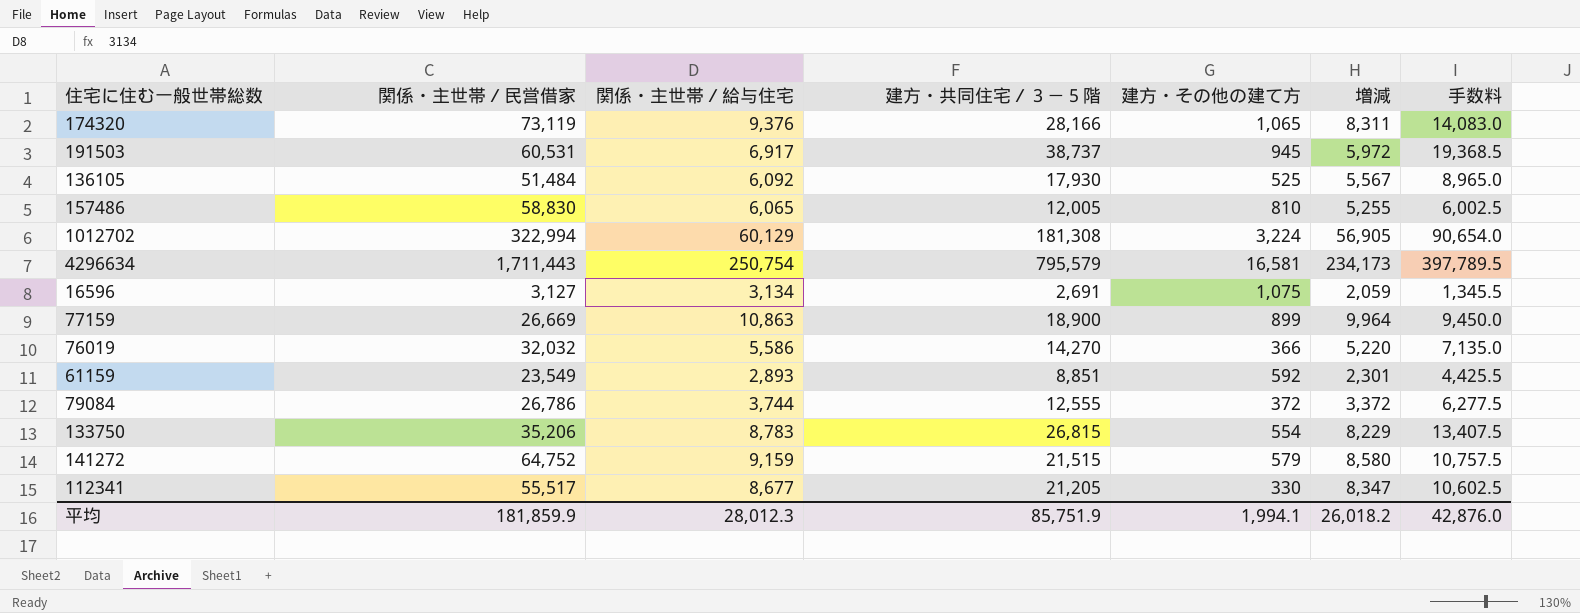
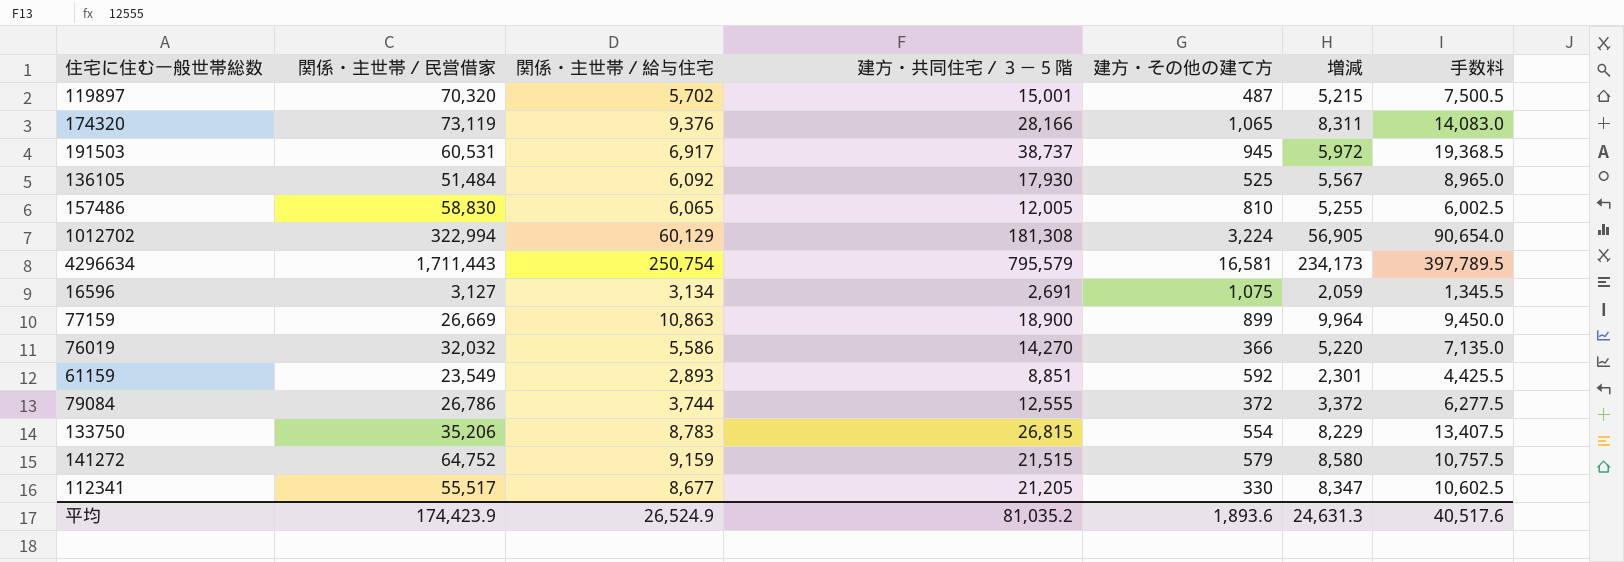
row 119897: none -> 70,320 | 5,702 | 15,001 | 487 | 5,215 | 7,500.5
平均 | 関係・主世帯／民営借家: 181,859.9 -> 174,423.9
平均 | 関係・主世帯／給与住宅: 28,012.3 -> 26,524.9
平均 | 建方・共同住宅／３－５階: 85,751.9 -> 81,035.2
平均 | 建方・その他の建て方: 1,994.1 -> 1,893.6
平均 | 増減: 26,018.2 -> 24,631.3
平均 | 手数料: 42,876.0 -> 40,517.6

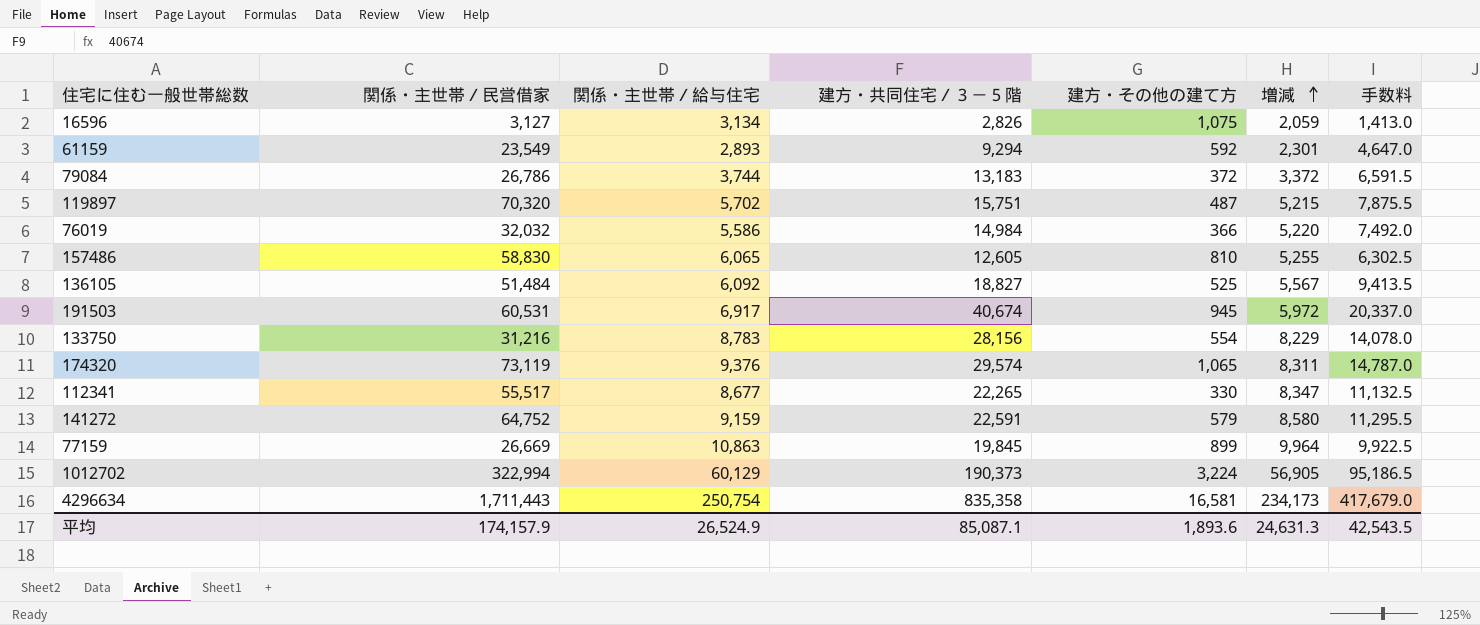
row order: none -> 増減 ascending
16596 | 建方・共同住宅／３－５階: 2,691 -> 2,826
16596 | 手数料: 1,345.5 -> 1,413.0
61159 | 建方・共同住宅／３－５階: 8,851 -> 9,294
61159 | 手数料: 4,425.5 -> 4,647.0
79084 | 建方・共同住宅／３－５階: 12,555 -> 13,183
79084 | 手数料: 6,277.5 -> 6,591.5
119897 | 建方・共同住宅／３－５階: 15,001 -> 15,751
119897 | 手数料: 7,500.5 -> 7,875.5
76019 | 建方・共同住宅／３－５階: 14,270 -> 14,984
76019 | 手数料: 7,135.0 -> 7,492.0
157486 | 建方・共同住宅／３－５階: 12,005 -> 12,605
157486 | 手数料: 6,002.5 -> 6,302.5
136105 | 建方・共同住宅／３－５階: 17,930 -> 18,827
136105 | 手数料: 8,965.0 -> 9,413.5
191503 | 建方・共同住宅／３－５階: 38,737 -> 40,674
191503 | 手数料: 19,368.5 -> 20,337.0
133750 | 関係・主世帯／民営借家: 35,206 -> 31,216
133750 | 建方・共同住宅／３－５階: 26,815 -> 28,156
133750 | 手数料: 13,407.5 -> 14,078.0
174320 | 建方・共同住宅／３－５階: 28,166 -> 29,574
174320 | 手数料: 14,083.0 -> 14,787.0
112341 | 建方・共同住宅／３－５階: 21,205 -> 22,265
112341 | 手数料: 10,602.5 -> 11,132.5
141272 | 建方・共同住宅／３－５階: 21,515 -> 22,591
141272 | 手数料: 10,757.5 -> 11,295.5
77159 | 建方・共同住宅／３－５階: 18,900 -> 19,845
77159 | 手数料: 9,450.0 -> 9,922.5
1012702 | 建方・共同住宅／３－５階: 181,308 -> 190,373
1012702 | 手数料: 90,654.0 -> 95,186.5
4296634 | 建方・共同住宅／３－５階: 795,579 -> 835,358
4296634 | 手数料: 397,789.5 -> 417,679.0
平均 | 関係・主世帯／民営借家: 174,423.9 -> 174,157.9
平均 | 建方・共同住宅／３－５階: 81,035.2 -> 85,087.1
平均 | 手数料: 40,517.6 -> 42,543.5

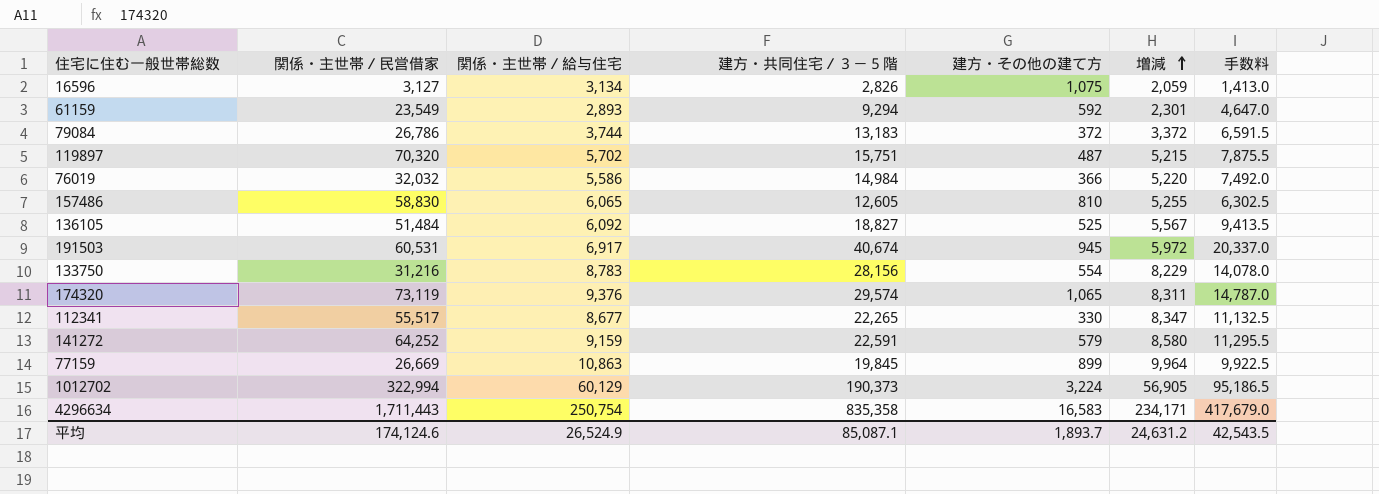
141272 | 関係・主世帯／民営借家: 64,752 -> 64,252
4296634 | 建方・その他の建て方: 16,581 -> 16,583
4296634 | 増減: 234,173 -> 234,171
平均 | 関係・主世帯／民営借家: 174,157.9 -> 174,124.6
平均 | 建方・その他の建て方: 1,893.6 -> 1,893.7
平均 | 増減: 24,631.3 -> 24,631.2

